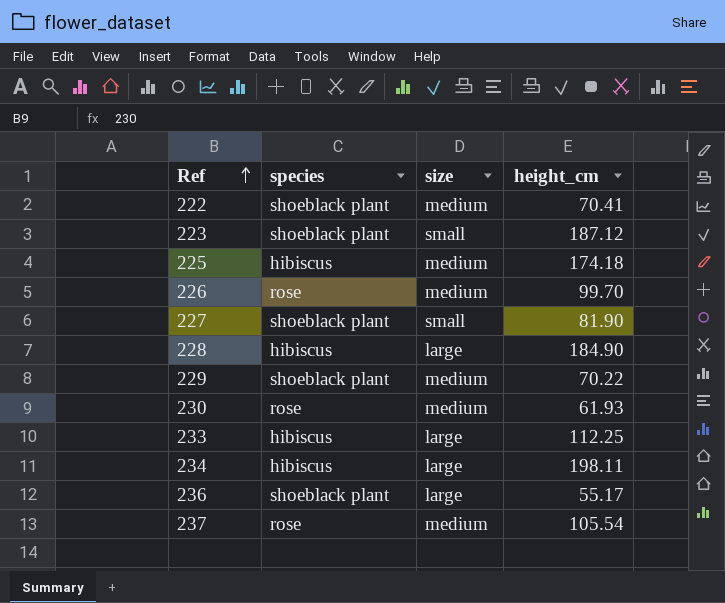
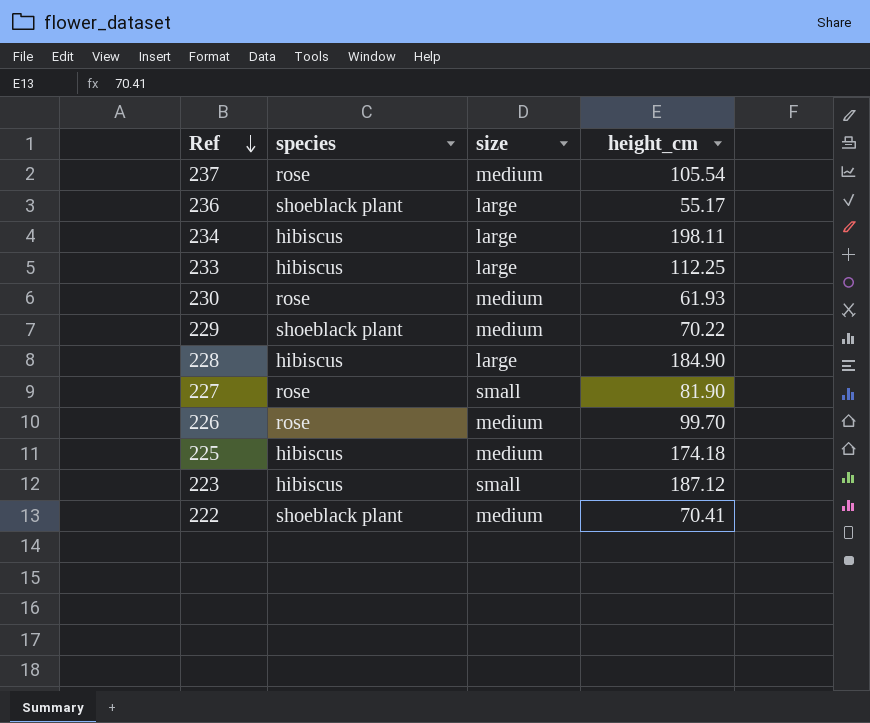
row order: Ref ascending -> Ref descending
227 | species: shoeblack plant -> rose
223 | species: shoeblack plant -> hibiscus

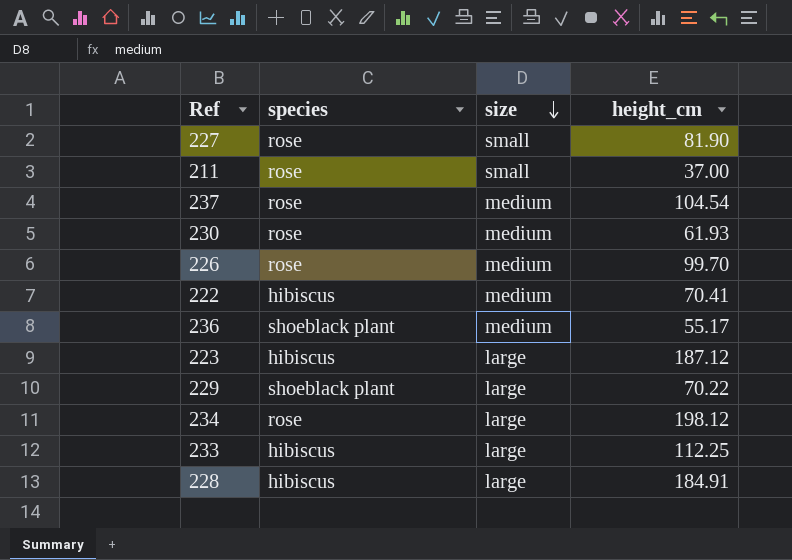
row order: Ref descending -> size descending
row 225: hibiscus | medium | 174.18 -> none
row 211: none -> rose | small | 37.00
237 | height_cm: 105.54 -> 104.54
222 | species: shoeblack plant -> hibiscus
236 | size: large -> medium
223 | size: small -> large
229 | size: medium -> large
234 | species: hibiscus -> rose
234 | height_cm: 198.11 -> 198.12
228 | height_cm: 184.90 -> 184.91

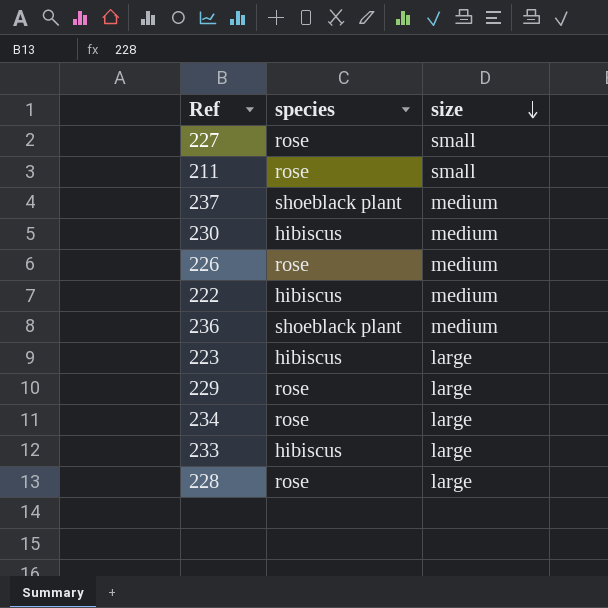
column height_cm | position: 4 -> none
237 | species: rose -> shoeblack plant
230 | species: rose -> hibiscus
229 | species: shoeblack plant -> rose
228 | species: hibiscus -> rose

